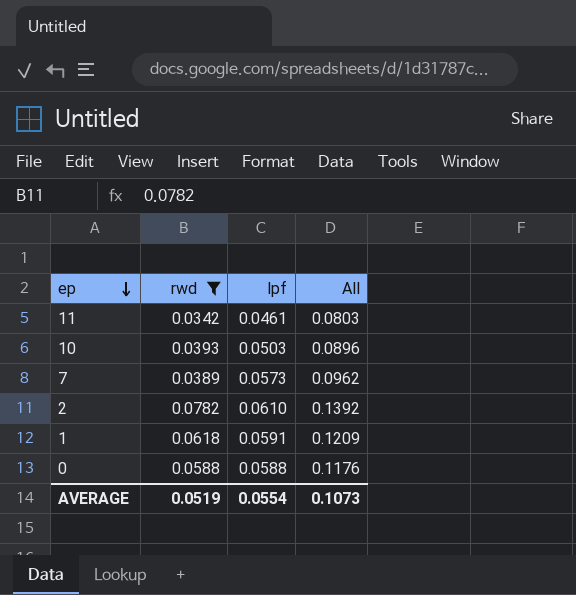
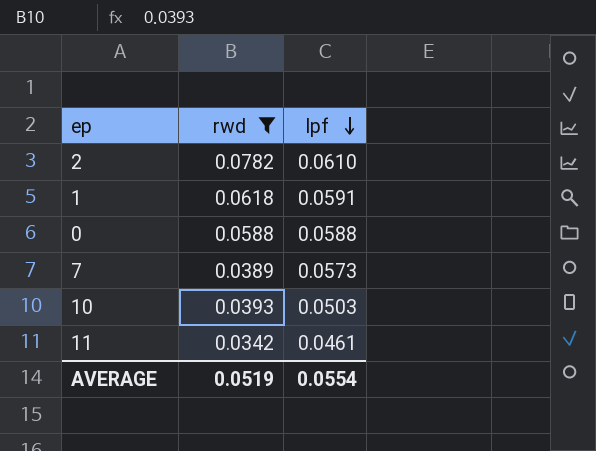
row order: ep descending -> lpf descending
column All | formula: [rwd] + [lpf] -> none

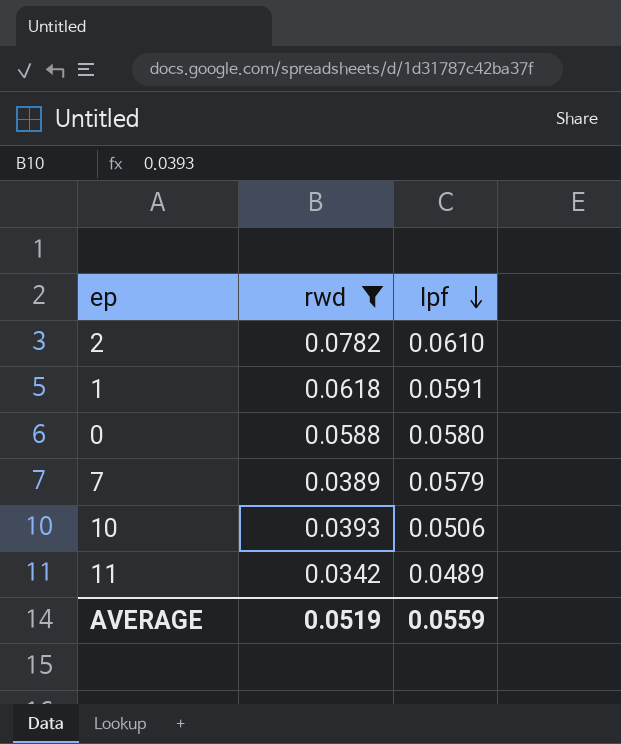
0 | lpf: 0.0588 -> 0.0580
7 | lpf: 0.0573 -> 0.0579
10 | lpf: 0.0503 -> 0.0506
11 | lpf: 0.0461 -> 0.0489
AVERAGE | lpf: 0.0554 -> 0.0559

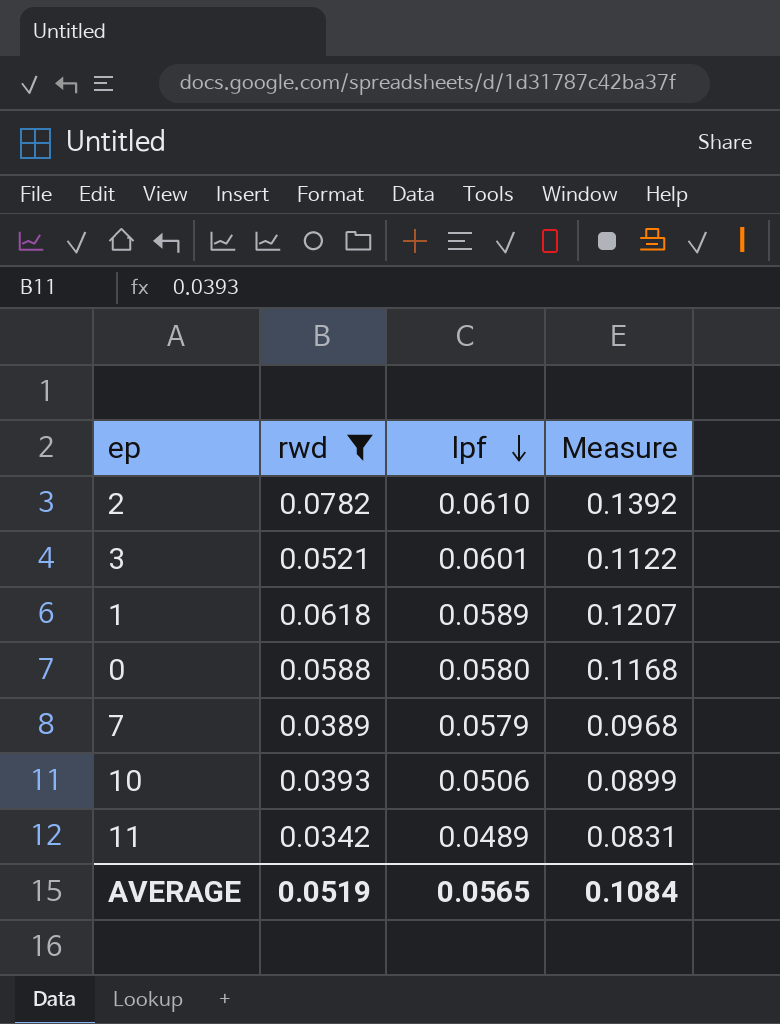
column Measure | formula: none -> [rwd] + [lpf]
row 3: none -> 0.0521 | 0.0601 | 0.1122
1 | lpf: 0.0591 -> 0.0589
AVERAGE | lpf: 0.0559 -> 0.0565

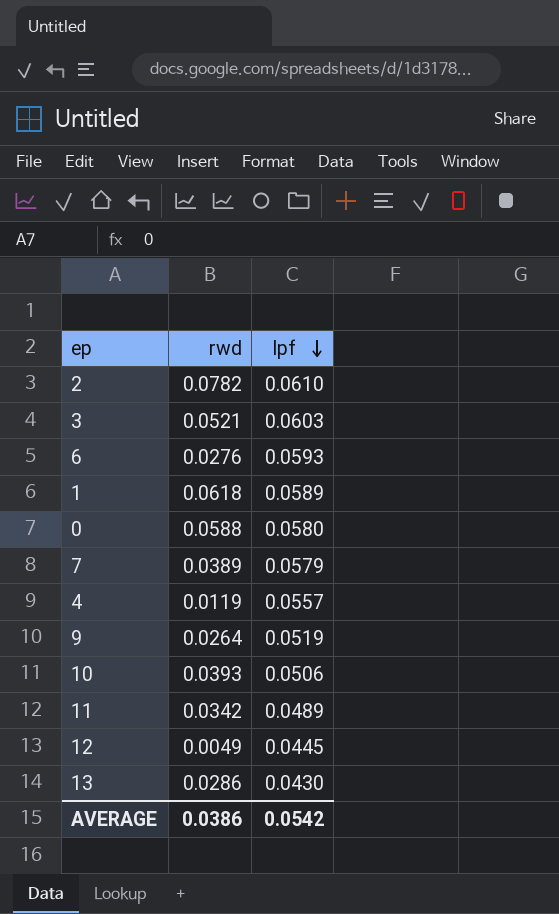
filter: rwd >= 0.0342 -> none
column Measure | formula: [rwd] + [lpf] -> none
3 | lpf: 0.0601 -> 0.0603
AVERAGE | rwd: 0.0519 -> 0.0386
AVERAGE | lpf: 0.0565 -> 0.0542

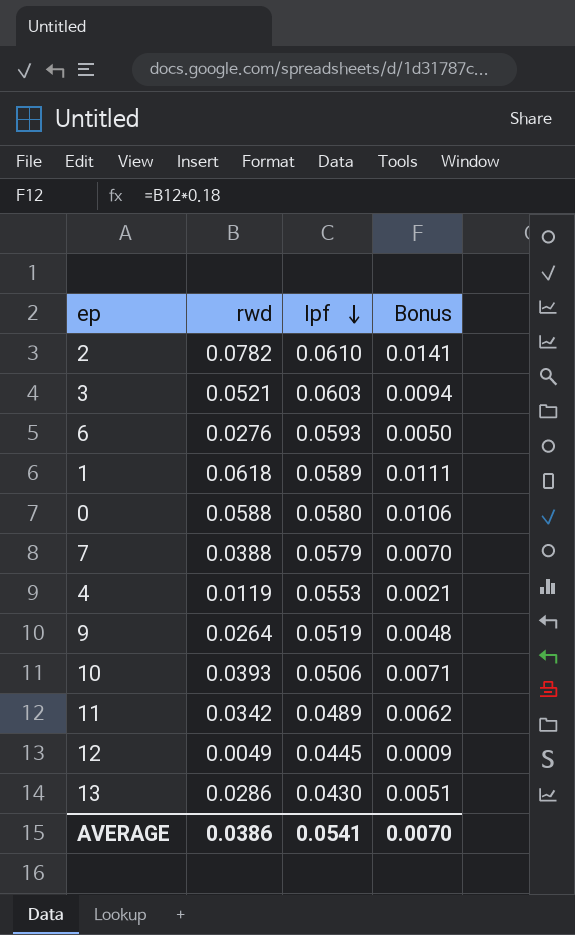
column Bonus | formula: none -> [rwd] * 0.18
7 | rwd: 0.0389 -> 0.0388
4 | lpf: 0.0557 -> 0.0553
AVERAGE | lpf: 0.0542 -> 0.0541

